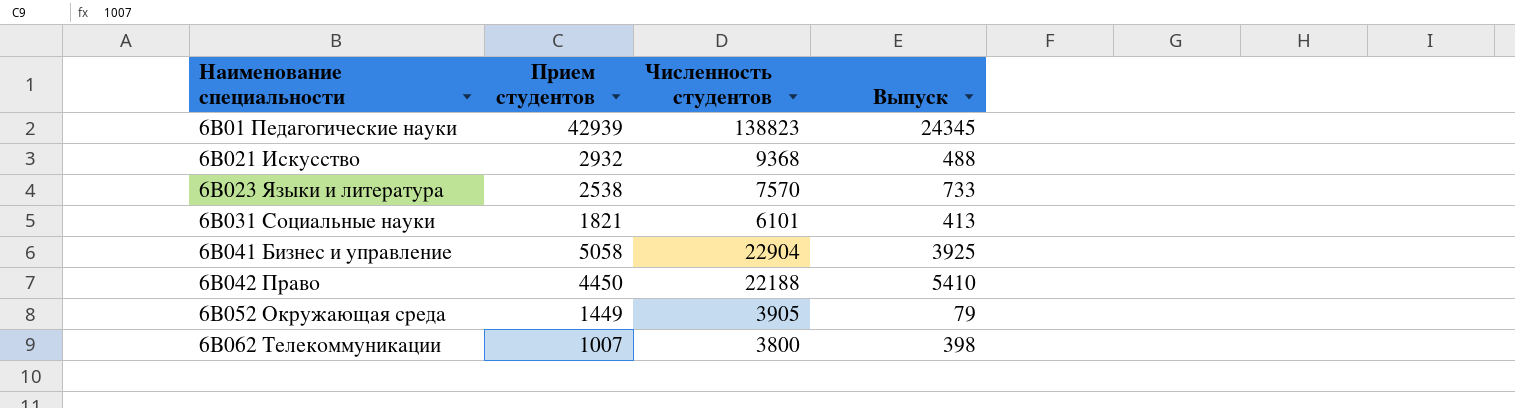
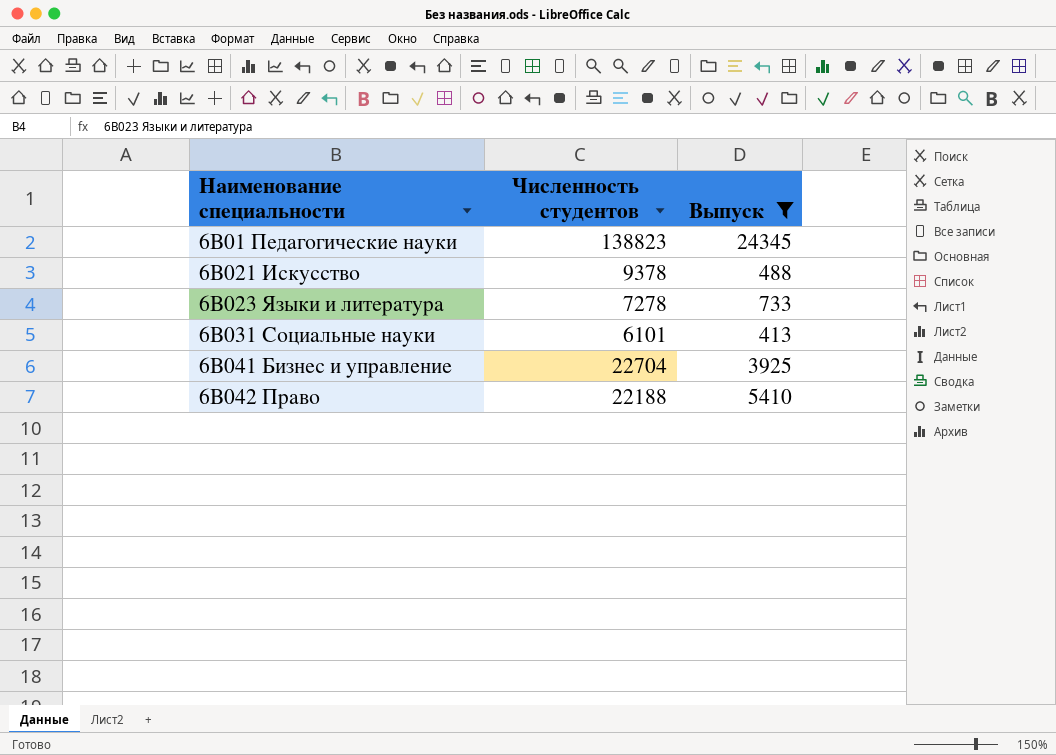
filter: none -> Выпуск >= 413
column Прием студентов | position: 2 -> none
6B021 Искусство | Численность студентов: 9368 -> 9378
6B023 Языки и литература | Численность студентов: 7570 -> 7278
6B041 Бизнес и управление | Численность студентов: 22904 -> 22704

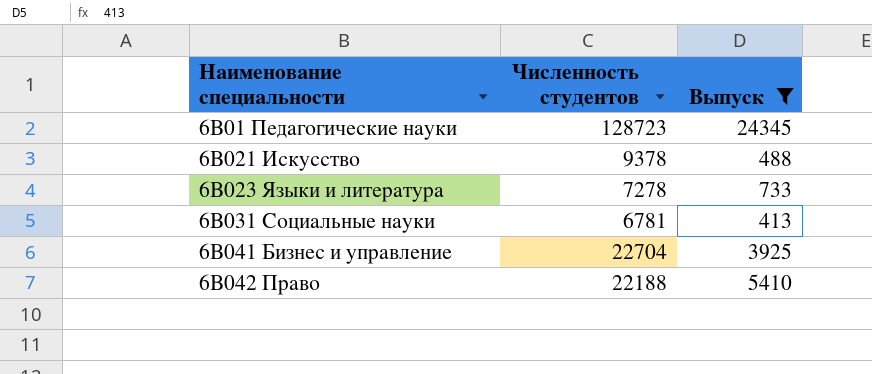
6B01 Педагогические науки | Численность студентов: 138823 -> 128723
6B031 Социальные науки | Численность студентов: 6101 -> 6781

